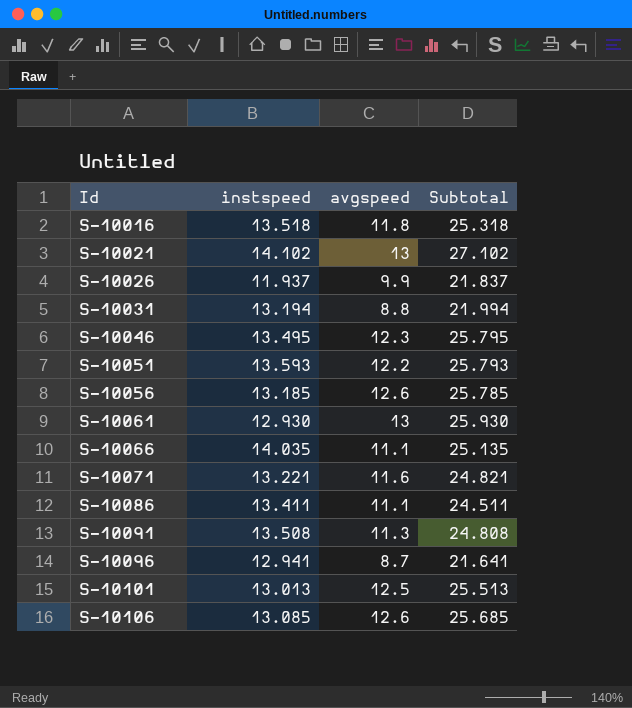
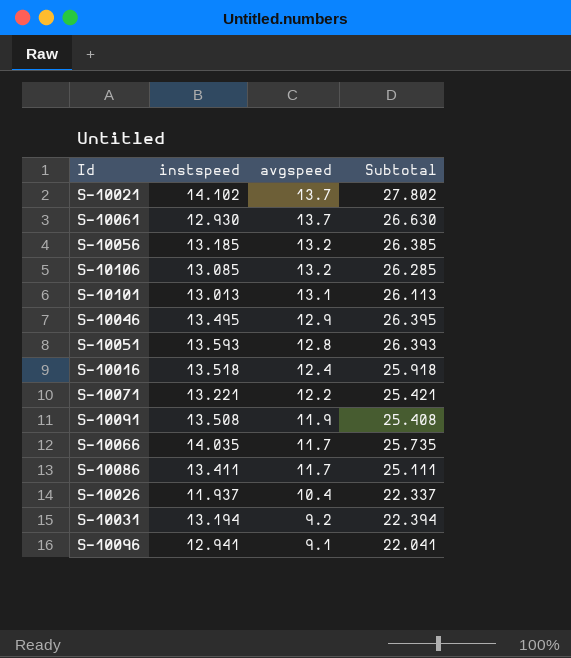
row order: Id ascending -> avgspeed descending
S-10021 | avgspeed: 13 -> 13.7
S-10021 | Subtotal: 27.102 -> 27.802
S-10061 | avgspeed: 13 -> 13.7
S-10061 | Subtotal: 25.930 -> 26.630
S-10056 | avgspeed: 12.6 -> 13.2
S-10056 | Subtotal: 25.785 -> 26.385
S-10106 | avgspeed: 12.6 -> 13.2
S-10106 | Subtotal: 25.685 -> 26.285
S-10101 | avgspeed: 12.5 -> 13.1
S-10101 | Subtotal: 25.513 -> 26.113
S-10046 | avgspeed: 12.3 -> 12.9
S-10046 | Subtotal: 25.795 -> 26.395
S-10051 | avgspeed: 12.2 -> 12.8
S-10051 | Subtotal: 25.793 -> 26.393
S-10016 | avgspeed: 11.8 -> 12.4
S-10016 | Subtotal: 25.318 -> 25.918
S-10071 | avgspeed: 11.6 -> 12.2
S-10071 | Subtotal: 24.821 -> 25.421
S-10091 | avgspeed: 11.3 -> 11.9
S-10091 | Subtotal: 24.808 -> 25.408
S-10066 | avgspeed: 11.1 -> 11.7
S-10066 | Subtotal: 25.135 -> 25.735
S-10086 | avgspeed: 11.1 -> 11.7
S-10086 | Subtotal: 24.511 -> 25.111
S-10026 | avgspeed: 9.9 -> 10.4
S-10026 | Subtotal: 21.837 -> 22.337
S-10031 | avgspeed: 8.8 -> 9.2
S-10031 | Subtotal: 21.994 -> 22.394
S-10096 | avgspeed: 8.7 -> 9.1
S-10096 | Subtotal: 21.641 -> 22.041

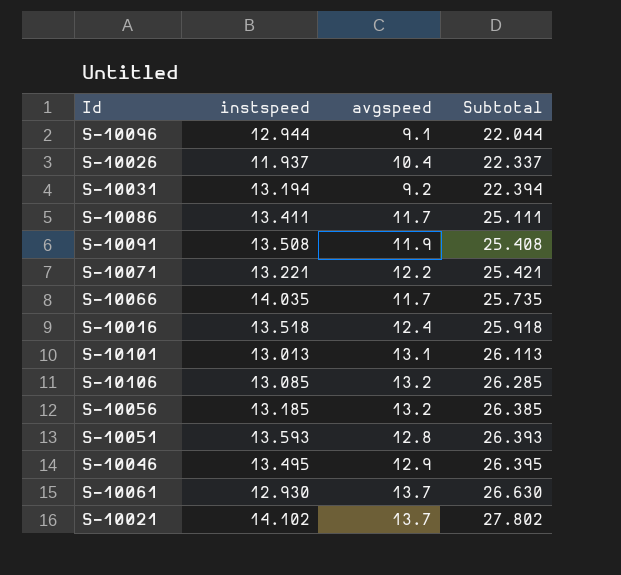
row order: avgspeed descending -> Subtotal ascending
S-10096 | instspeed: 12.941 -> 12.944
S-10096 | Subtotal: 22.041 -> 22.044

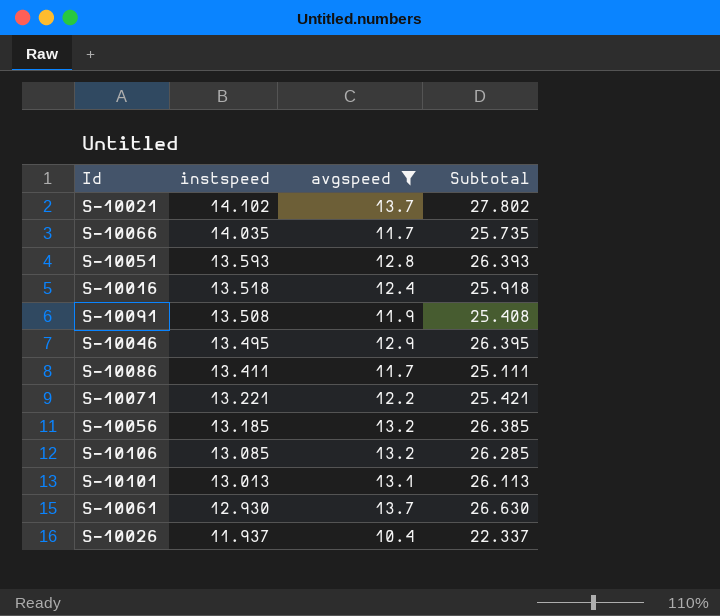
filter: none -> avgspeed >= 10.4
row order: Subtotal ascending -> instspeed descending

